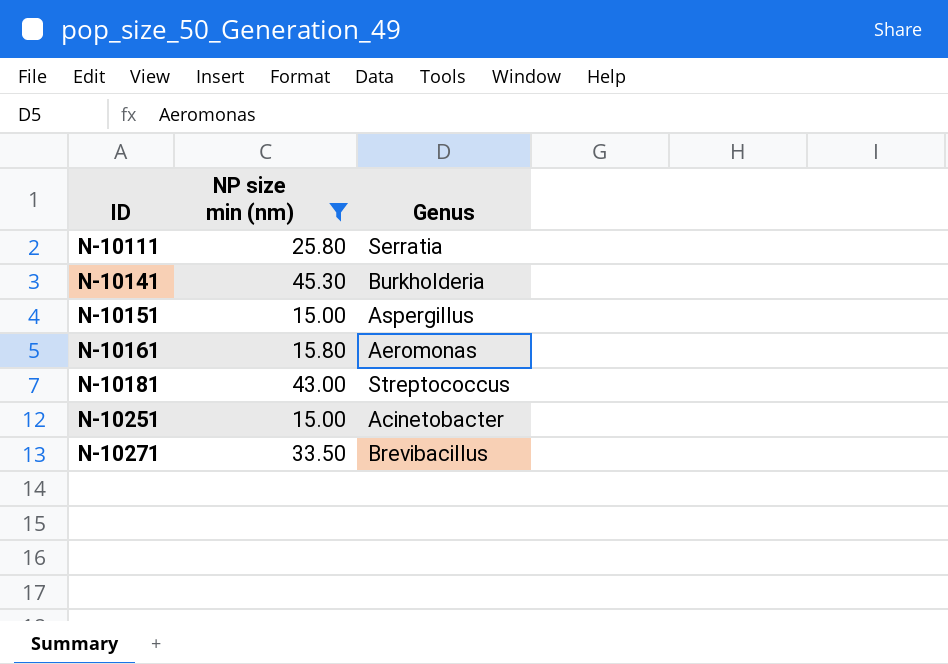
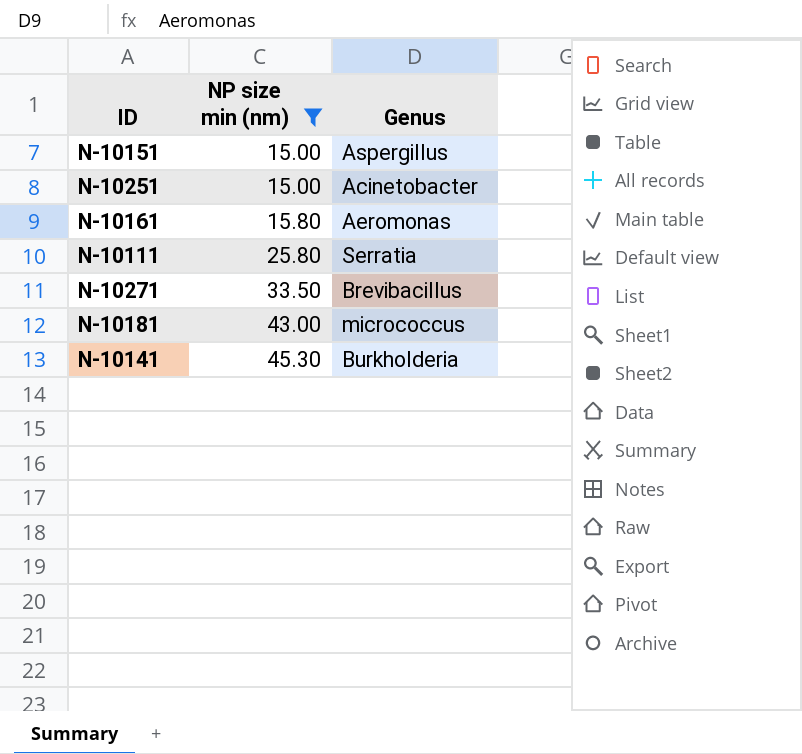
row order: ID ascending -> NP size min (nm) ascending
N-10181 | Genus: Streptococcus -> micrococcus

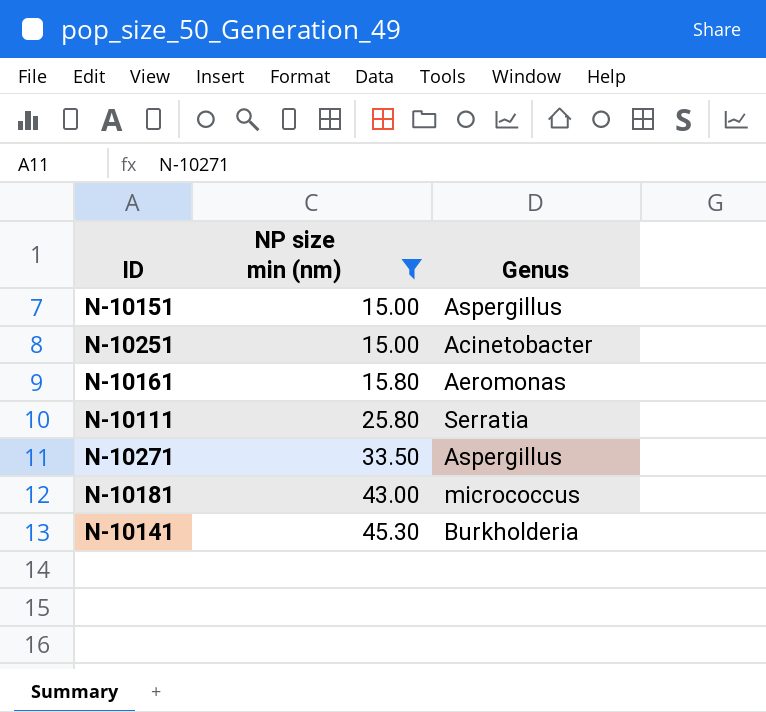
N-10271 | Genus: Brevibacillus -> Aspergillus

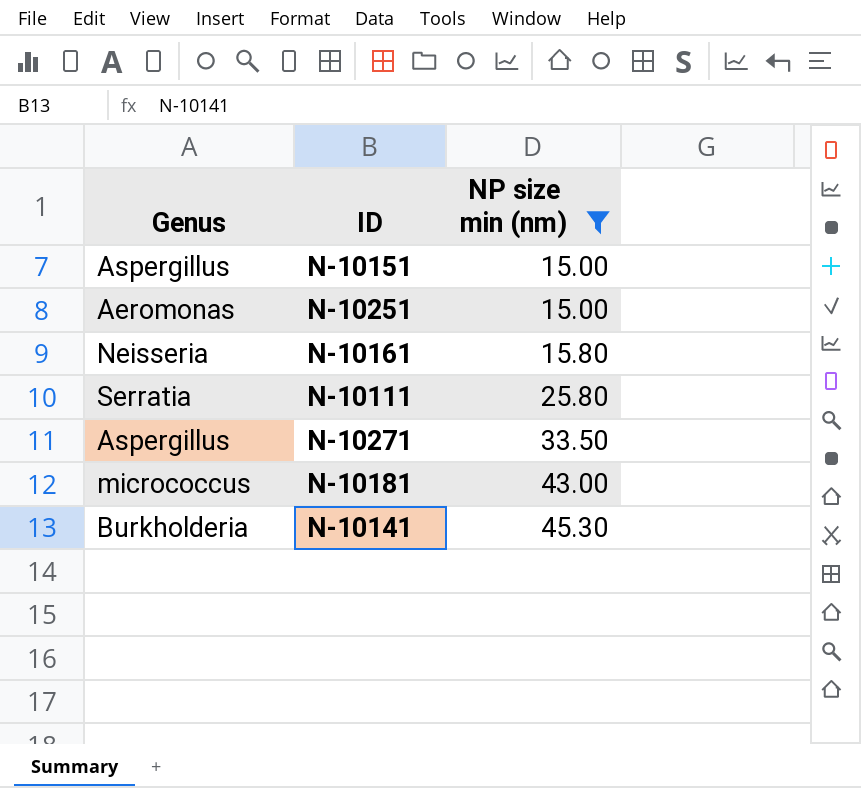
column Genus | position: 3 -> 1
N-10251 | Genus: Acinetobacter -> Aeromonas
N-10161 | Genus: Aeromonas -> Neisseria

